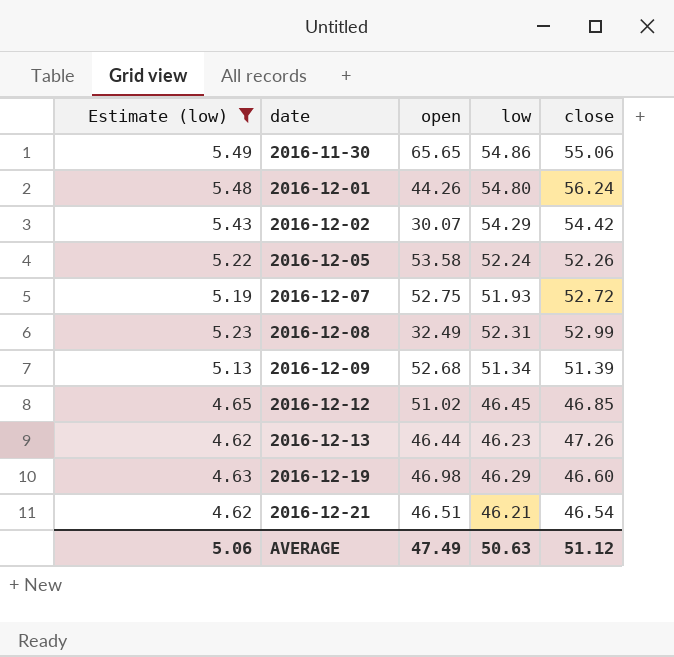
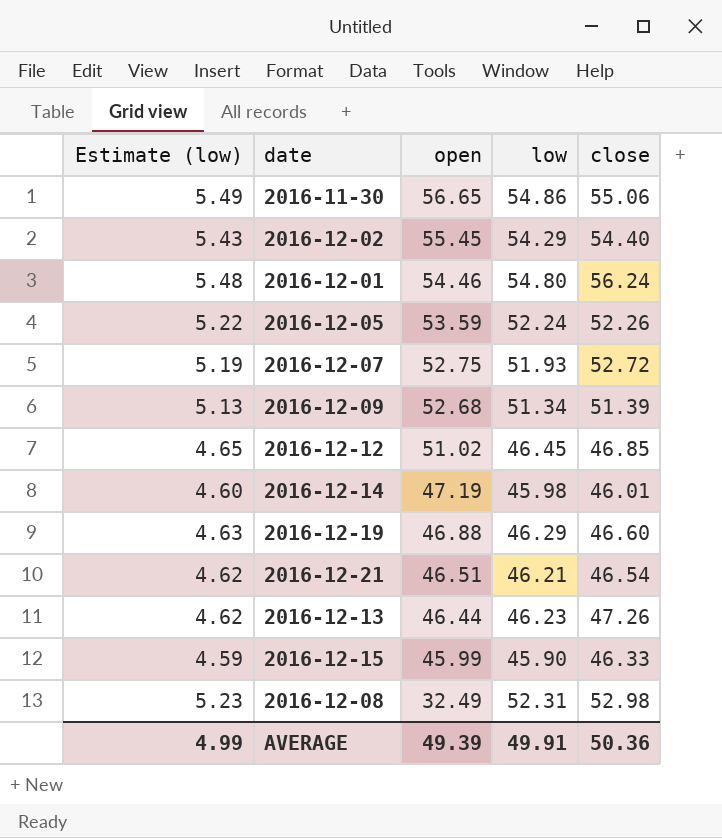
filter: Estimate (low) >= 4.62 -> none
row order: date ascending -> open descending
2016-11-30 | open: 65.65 -> 56.65
2016-12-02 | open: 30.07 -> 55.45
2016-12-02 | close: 54.42 -> 54.40
2016-12-01 | open: 44.26 -> 54.46
2016-12-05 | open: 53.58 -> 53.59
2016-12-19 | open: 46.98 -> 46.88
2016-12-08 | close: 52.99 -> 52.98
AVERAGE | Estimate (low): 5.06 -> 4.99
AVERAGE | open: 47.49 -> 49.39
AVERAGE | low: 50.63 -> 49.91
AVERAGE | close: 51.12 -> 50.36

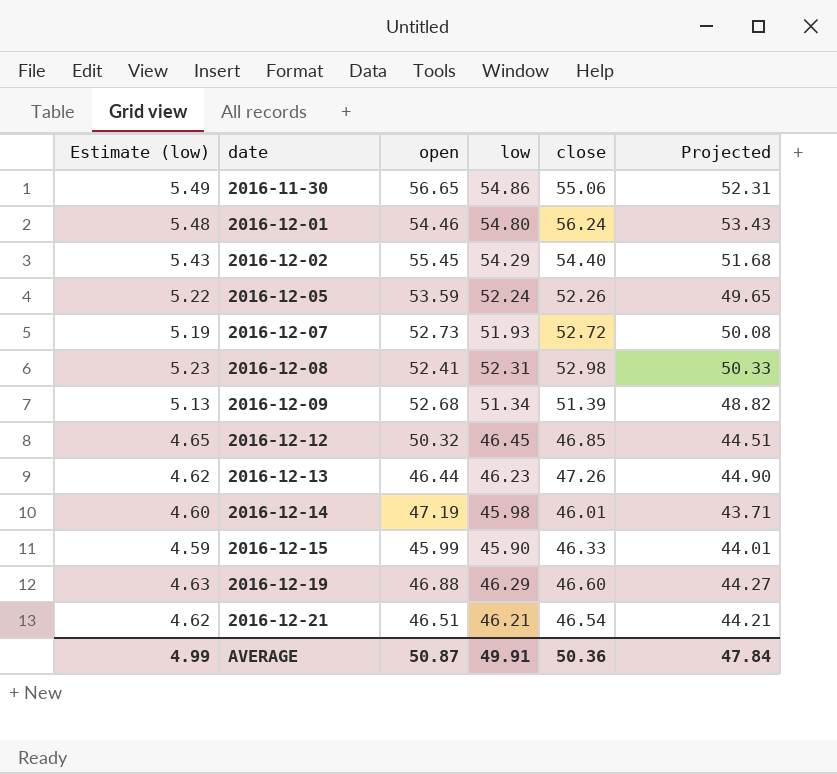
row order: open descending -> date ascending
column Projected | formula: none -> [close] * 0.95
2016-12-07 | open: 52.75 -> 52.73
2016-12-08 | open: 32.49 -> 52.41
2016-12-12 | open: 51.02 -> 50.32
AVERAGE | open: 49.39 -> 50.87

